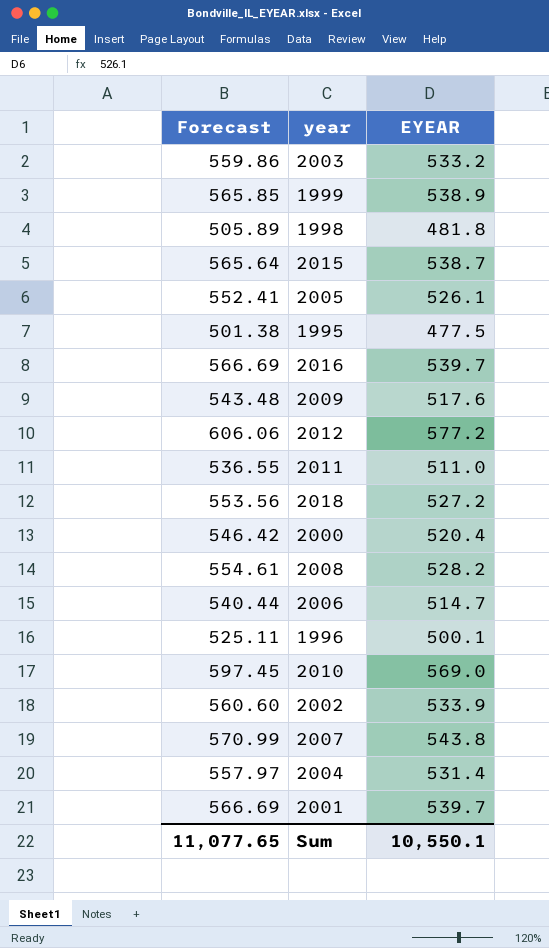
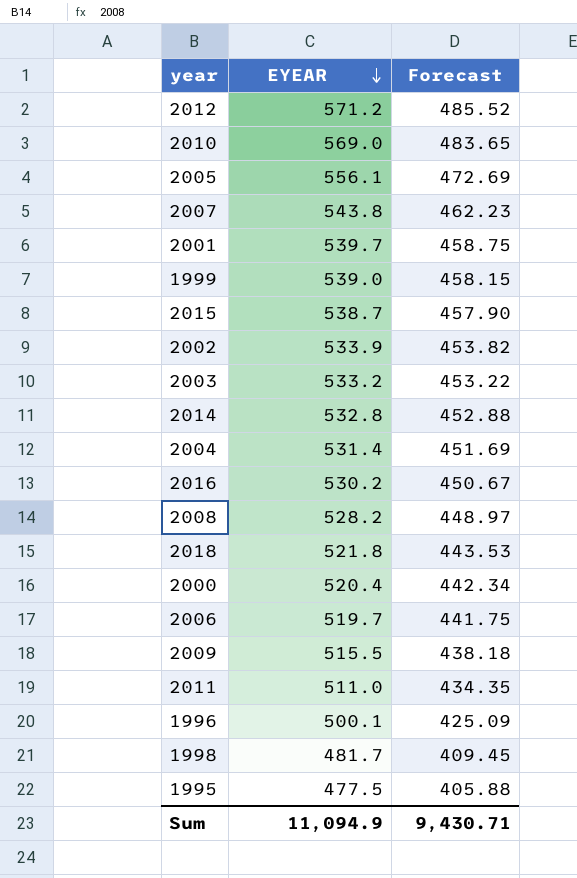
row order: none -> EYEAR descending
column Forecast | formula: [EYEAR] * 1.05 -> [EYEAR] * 0.85
column Forecast | position: 1 -> 3
2012 | EYEAR: 577.2 -> 571.2
2005 | EYEAR: 526.1 -> 556.1
1999 | EYEAR: 538.9 -> 539.0
row 2014: none -> 532.8 | 452.88
2016 | EYEAR: 539.7 -> 530.2
2018 | EYEAR: 527.2 -> 521.8
2006 | EYEAR: 514.7 -> 519.7
2009 | EYEAR: 517.6 -> 515.5
1998 | EYEAR: 481.8 -> 481.7
Sum | EYEAR: 10,550.1 -> 11,094.9
Sum | Forecast: 11,077.65 -> 9,430.71

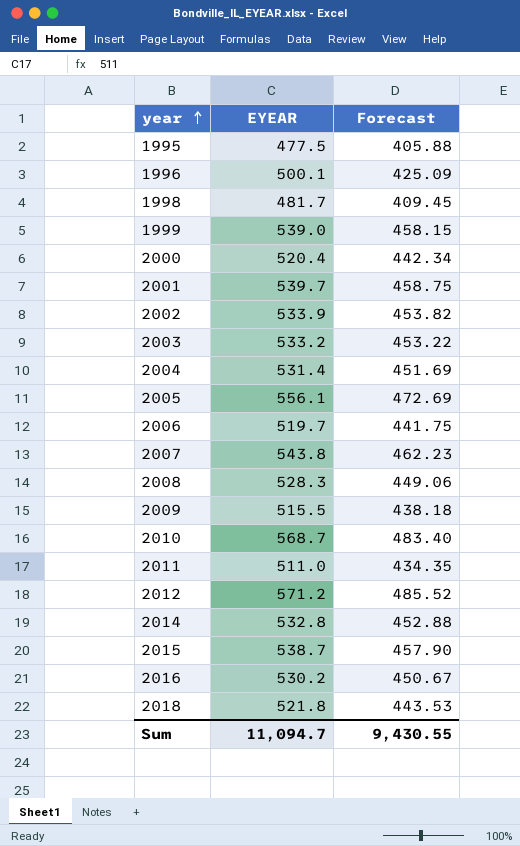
row order: EYEAR descending -> year ascending
2008 | EYEAR: 528.2 -> 528.3
2008 | Forecast: 448.97 -> 449.06
2010 | EYEAR: 569.0 -> 568.7
2010 | Forecast: 483.65 -> 483.40
Sum | EYEAR: 11,094.9 -> 11,094.7
Sum | Forecast: 9,430.71 -> 9,430.55

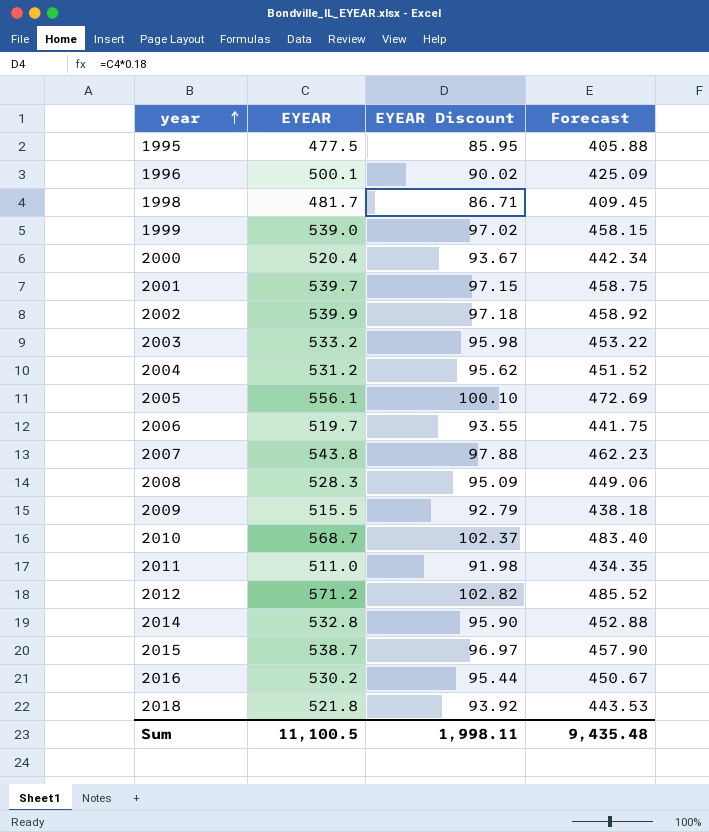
column EYEAR Discount | formula: none -> [EYEAR] * 0.18
2002 | EYEAR: 533.9 -> 539.9
2002 | Forecast: 453.82 -> 458.92
2004 | EYEAR: 531.4 -> 531.2
2004 | Forecast: 451.69 -> 451.52
Sum | EYEAR: 11,094.7 -> 11,100.5
Sum | Forecast: 9,430.55 -> 9,435.48

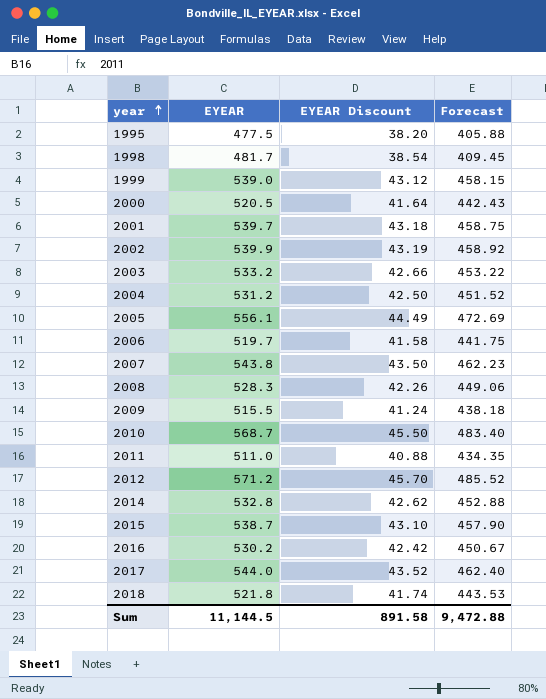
column EYEAR Discount | formula: [EYEAR] * 0.18 -> [EYEAR] * 0.08
row 1996: 500.1 | 90.02 | 425.09 -> none
2000 | EYEAR: 520.4 -> 520.5
2000 | Forecast: 442.34 -> 442.43
row 2017: none -> 544.0 | 43.52 | 462.40
Sum | EYEAR: 11,100.5 -> 11,144.5
Sum | EYEAR Discount: 1,998.11 -> 891.58
Sum | Forecast: 9,435.48 -> 9,472.88

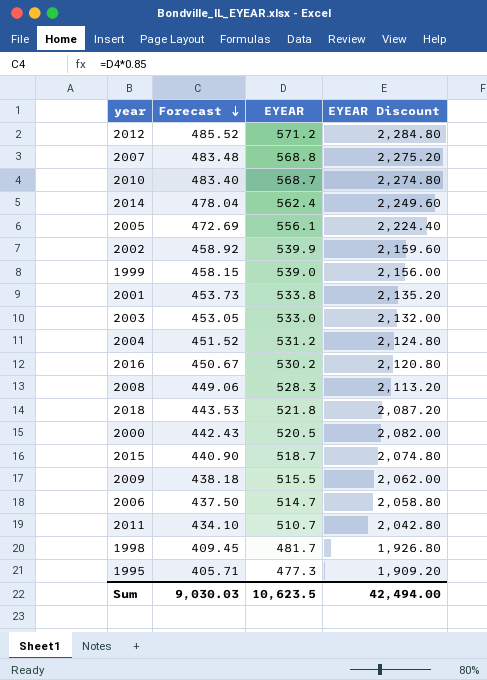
row order: year ascending -> Forecast descending
column Forecast | position: 4 -> 2
column EYEAR Discount | formula: [EYEAR] * 0.08 -> [EYEAR] * 4
row 2017: 544.0 | 43.52 | 462.40 -> none
2007 | Forecast: 462.23 -> 483.48
2007 | EYEAR: 543.8 -> 568.8
2014 | Forecast: 452.88 -> 478.04
2014 | EYEAR: 532.8 -> 562.4
2001 | Forecast: 458.75 -> 453.73
2001 | EYEAR: 539.7 -> 533.8
2003 | Forecast: 453.22 -> 453.05
2003 | EYEAR: 533.2 -> 533.0
2015 | Forecast: 457.90 -> 440.90
2015 | EYEAR: 538.7 -> 518.7
2006 | Forecast: 441.75 -> 437.50
2006 | EYEAR: 519.7 -> 514.7
2011 | Forecast: 434.35 -> 434.10
2011 | EYEAR: 511.0 -> 510.7
1995 | Forecast: 405.88 -> 405.71
1995 | EYEAR: 477.5 -> 477.3
Sum | Forecast: 9,472.88 -> 9,030.03
Sum | EYEAR: 11,144.5 -> 10,623.5
Sum | EYEAR Discount: 891.58 -> 42,494.00

